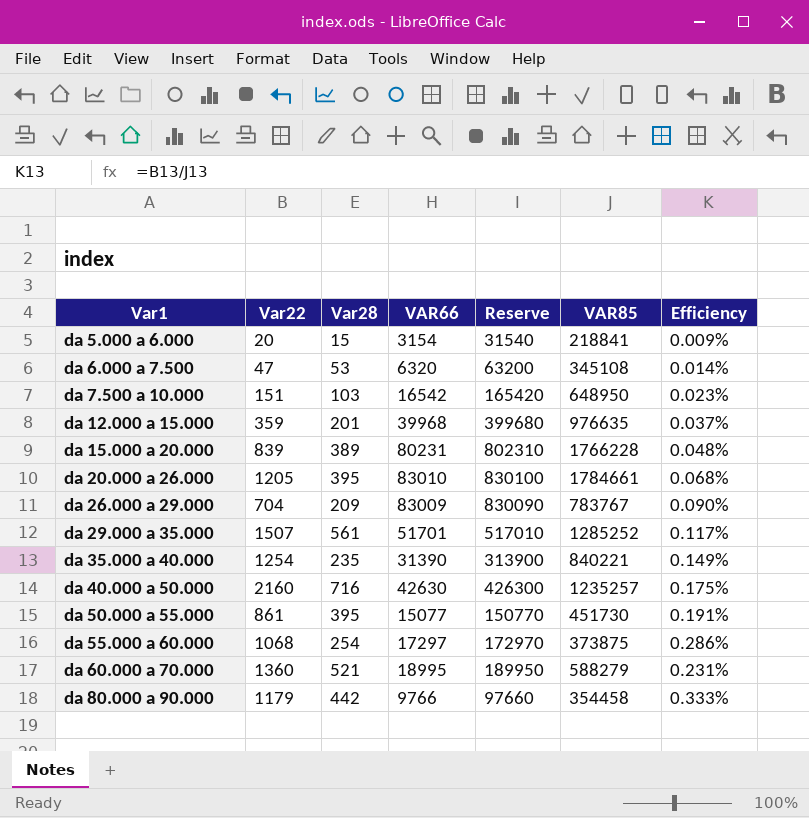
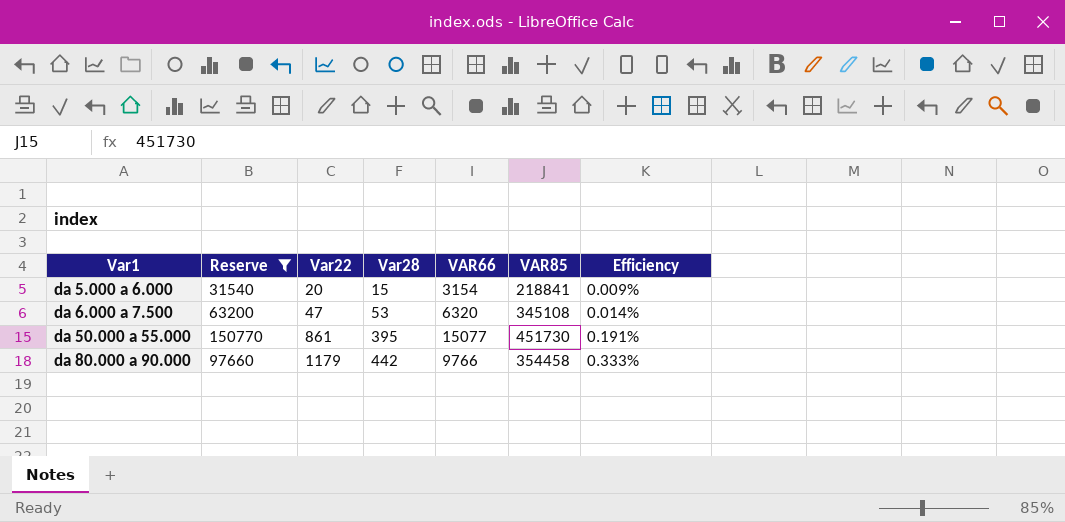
filter: none -> Reserve <= 150770
column Reserve | position: 5 -> 2

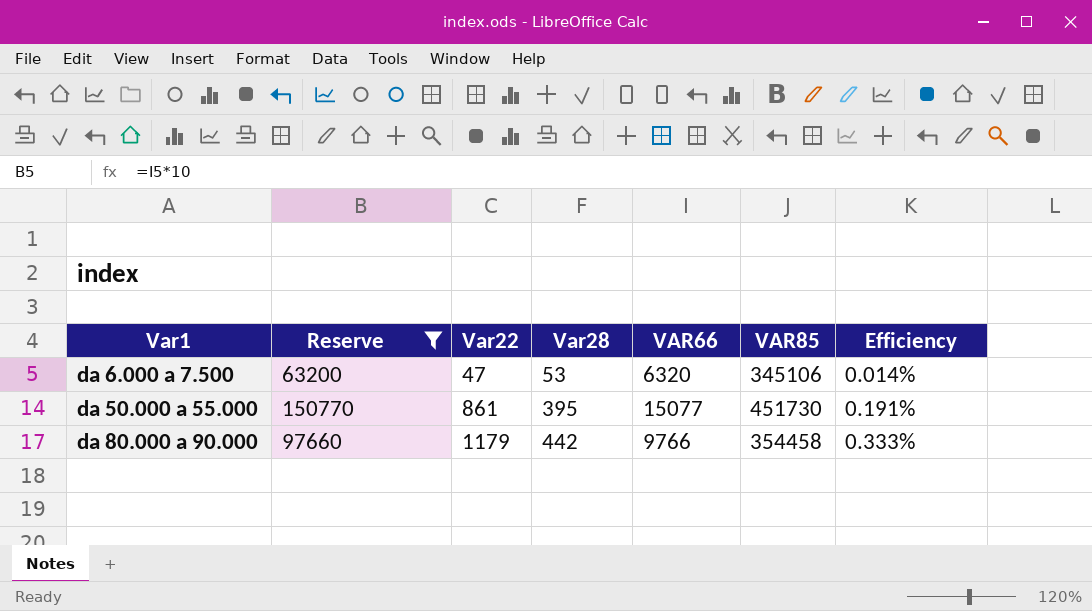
row da 5.000 a 6.000: 31540 | 20 | 15 | 3154 | 218841 | 0.009% -> none
da 6.000 a 7.500 | VAR85: 345108 -> 345106

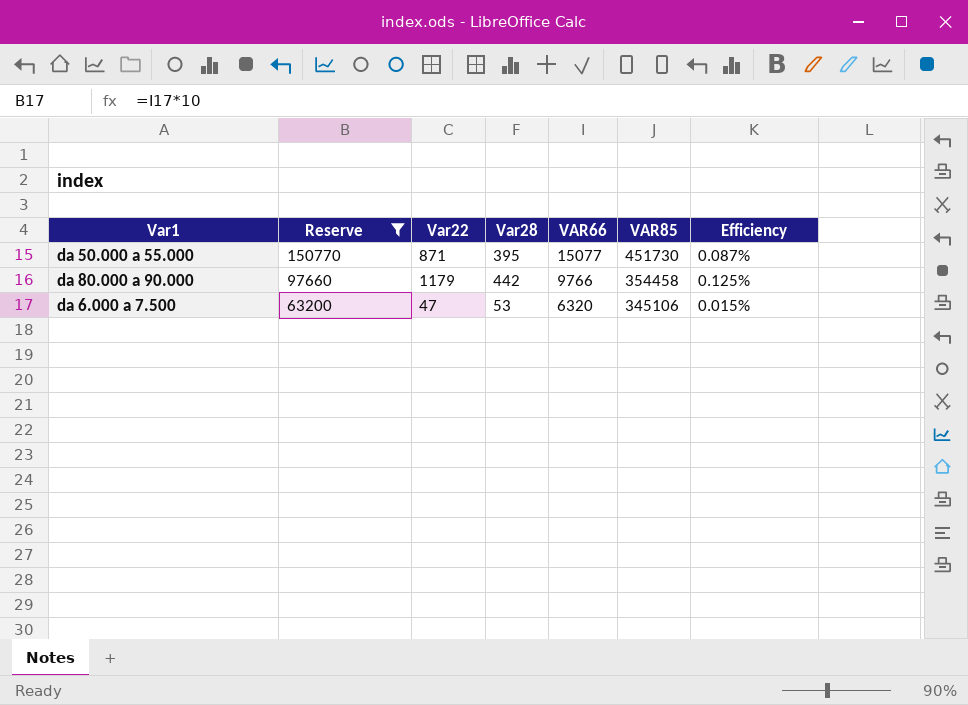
row order: Var1 ascending -> Reserve descending
column Efficiency | formula: [Var22] / [VAR85] -> [Var28] / [VAR85]
da 50.000 a 55.000 | Var22: 861 -> 871

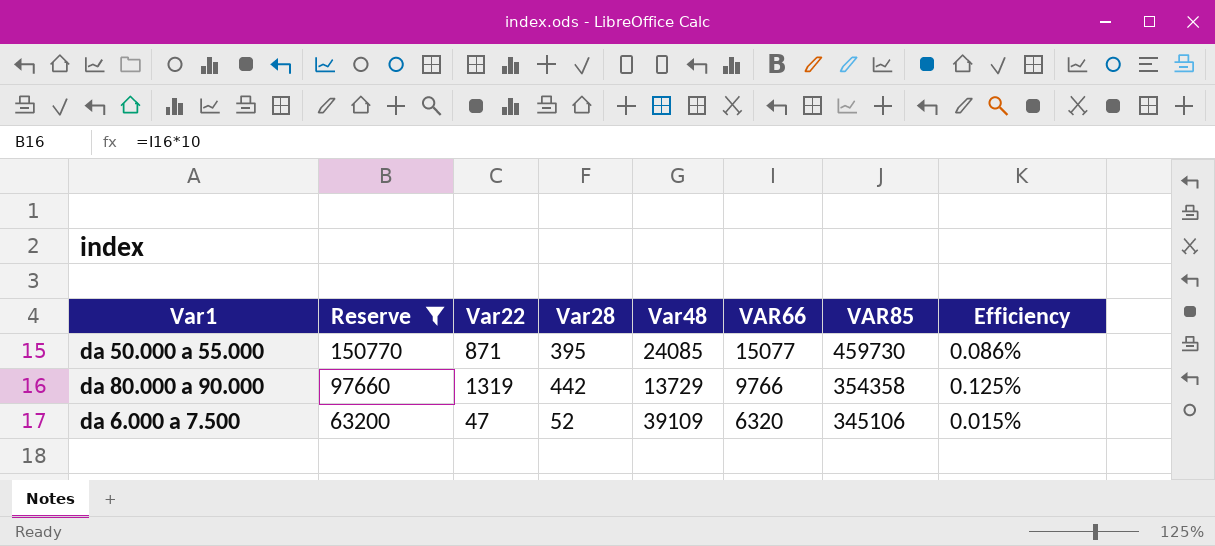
column Var48 | position: none -> 5
da 50.000 a 55.000 | VAR85: 451730 -> 459730
da 50.000 a 55.000 | Efficiency: 0.087% -> 0.086%
da 80.000 a 90.000 | Var22: 1179 -> 1319
da 80.000 a 90.000 | VAR85: 354458 -> 354358
da 6.000 a 7.500 | Var28: 53 -> 52

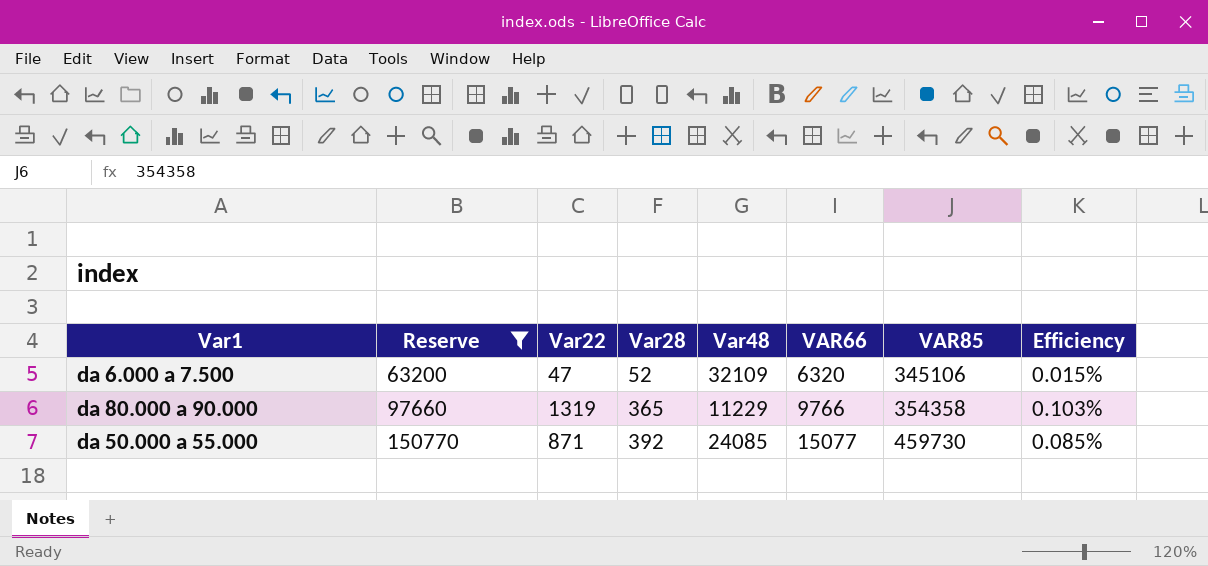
row order: Reserve descending -> Reserve ascending
da 6.000 a 7.500 | Var48: 39109 -> 32109
da 80.000 a 90.000 | Var28: 442 -> 365
da 80.000 a 90.000 | Var48: 13729 -> 11229
da 80.000 a 90.000 | Efficiency: 0.125% -> 0.103%
da 50.000 a 55.000 | Var28: 395 -> 392
da 50.000 a 55.000 | Efficiency: 0.086% -> 0.085%

